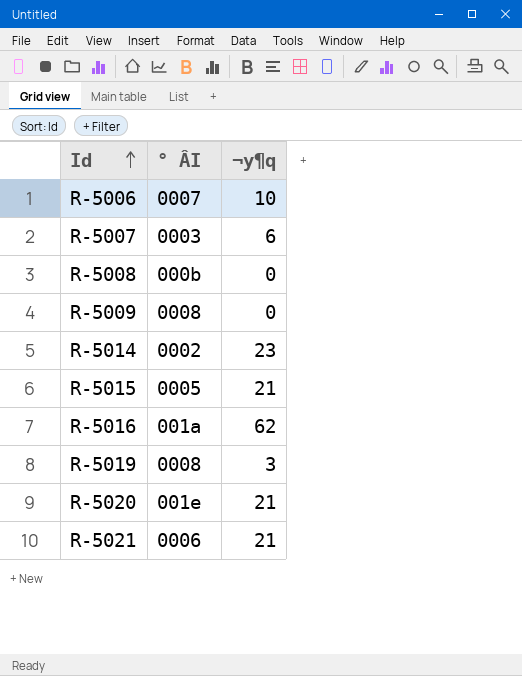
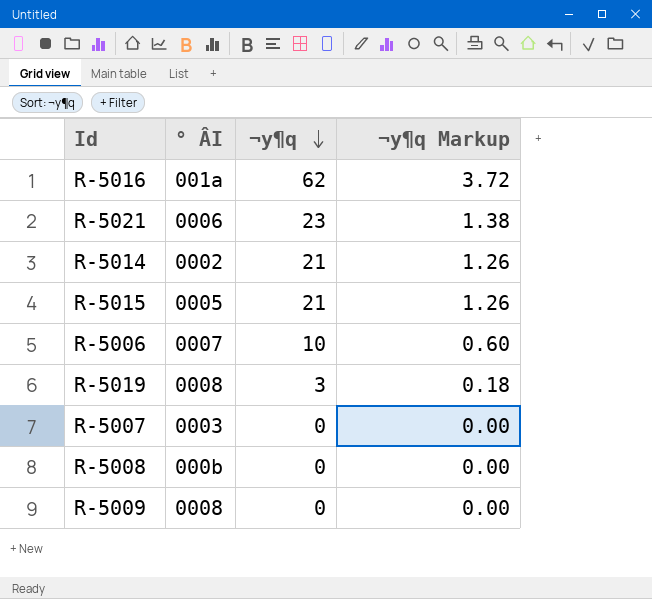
row order: Id ascending -> ¬y¶q descending
column ¬y¶q Markup | formula: none -> [¬y¶q] * 0.06
row R-5020: 001e | 21 -> none
R-5021 | ¬y¶q: 21 -> 23
R-5014 | ¬y¶q: 23 -> 21
R-5007 | ¬y¶q: 6 -> 0

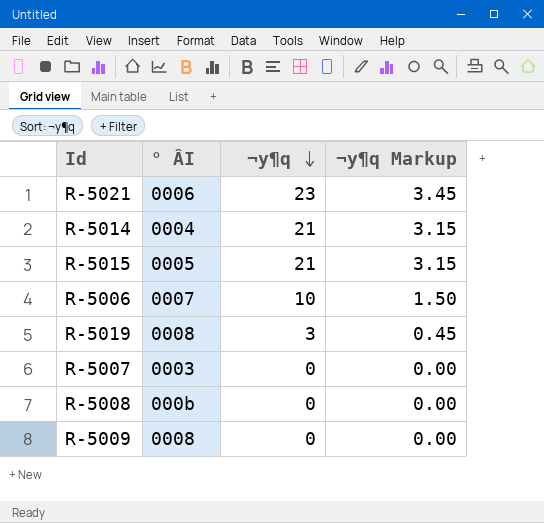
column ¬y¶q Markup | formula: [¬y¶q] * 0.06 -> [¬y¶q] * 0.15
row R-5016: 001a | 62 | 3.72 -> none
R-5014 | ° ÂI: 0002 -> 0004

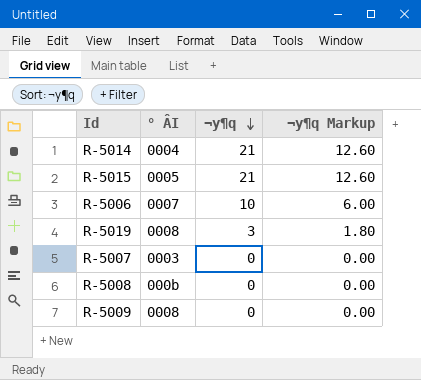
column ¬y¶q Markup | formula: [¬y¶q] * 0.15 -> [¬y¶q] * 0.6
row R-5021: 0006 | 23 | 3.45 -> none

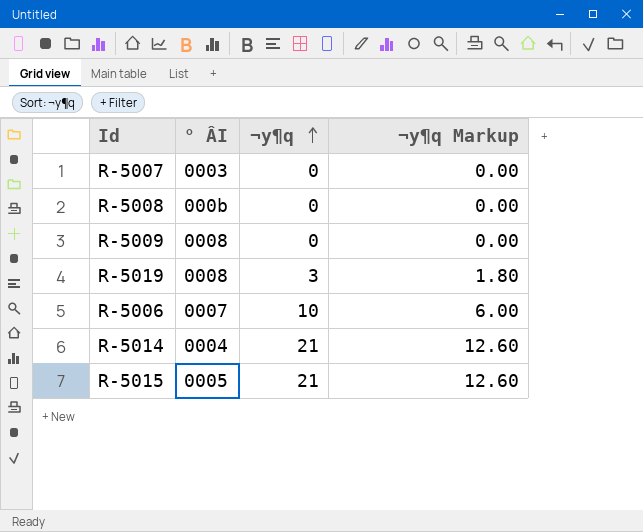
row order: ¬y¶q descending -> ¬y¶q ascending

